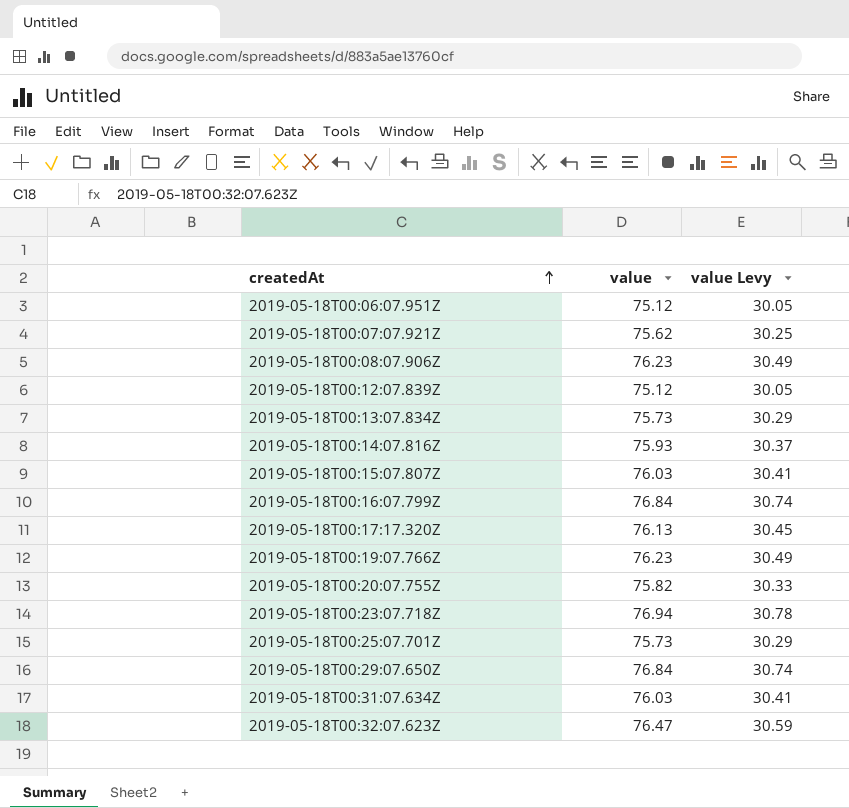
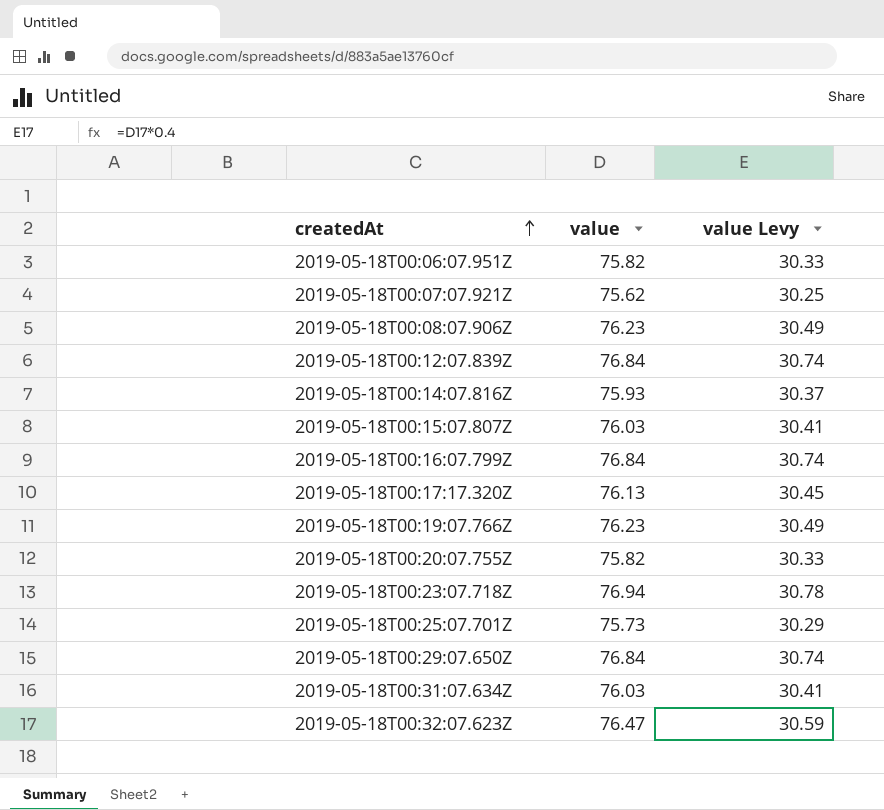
row 2019-05-18T00:13:07.834Z: 75.73 | 30.29 -> none
2019-05-18T00:06:07.951Z | value: 75.12 -> 75.82
2019-05-18T00:06:07.951Z | value Levy: 30.05 -> 30.33
2019-05-18T00:12:07.839Z | value: 75.12 -> 76.84
2019-05-18T00:12:07.839Z | value Levy: 30.05 -> 30.74

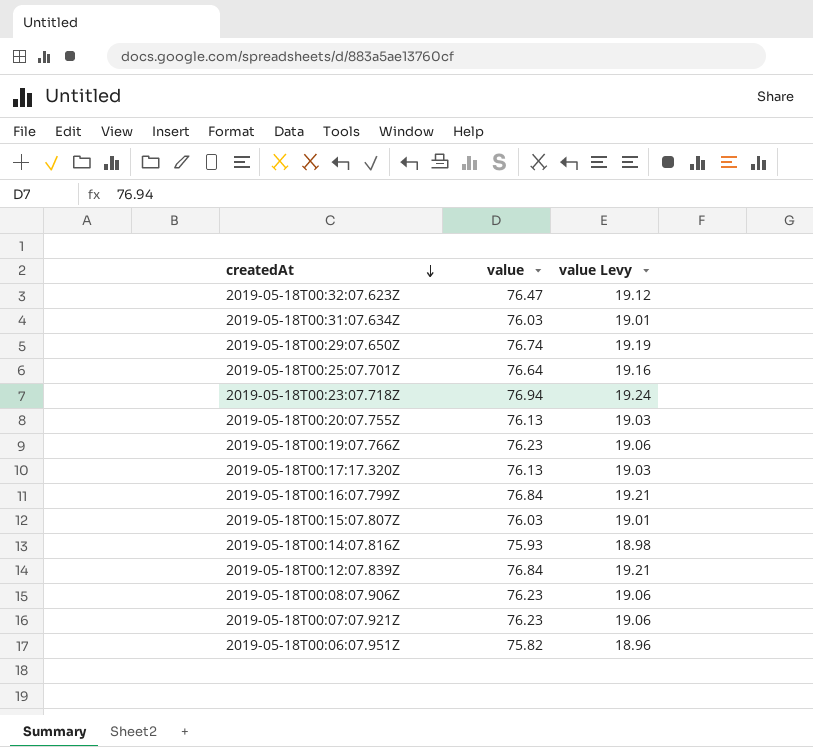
row order: createdAt ascending -> createdAt descending
column value Levy | formula: [value] * 0.4 -> [value] * 0.25
2019-05-18T00:29:07.650Z | value: 76.84 -> 76.74
2019-05-18T00:25:07.701Z | value: 75.73 -> 76.64
2019-05-18T00:20:07.755Z | value: 75.82 -> 76.13
2019-05-18T00:07:07.921Z | value: 75.62 -> 76.23

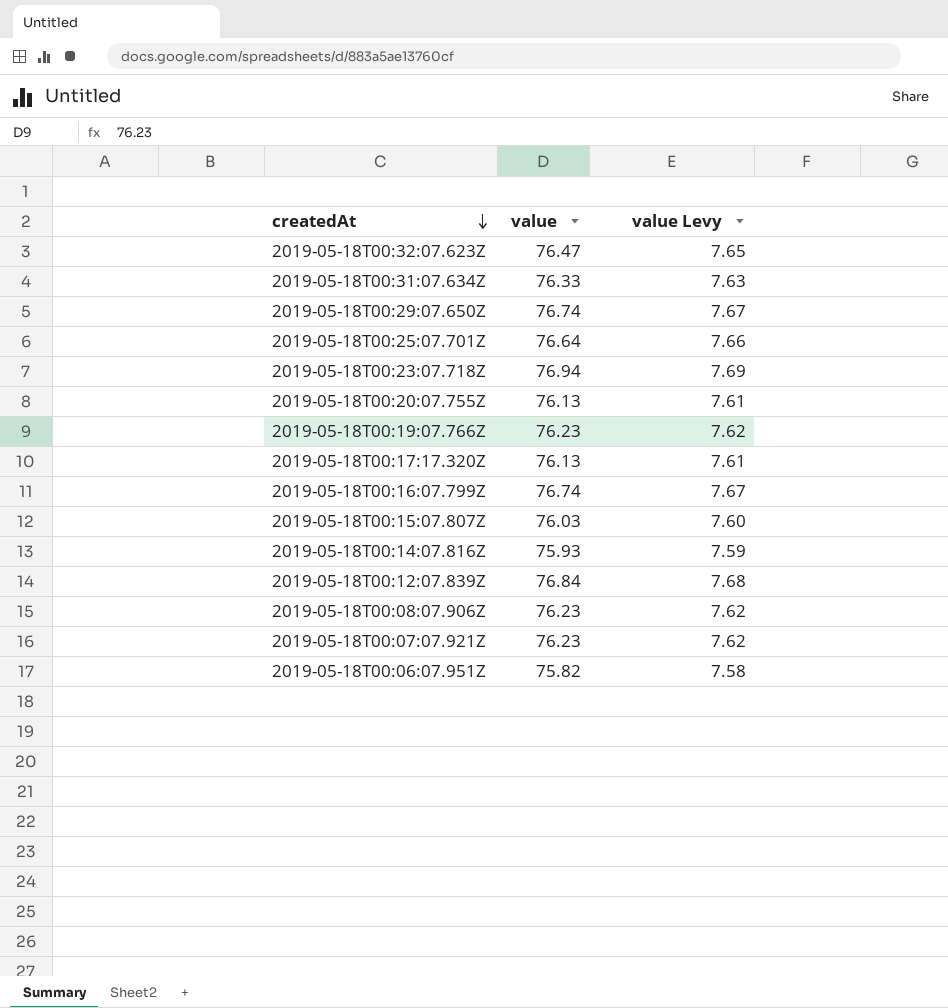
column value Levy | formula: [value] * 0.25 -> [value] * 0.1
2019-05-18T00:31:07.634Z | value: 76.03 -> 76.33
2019-05-18T00:16:07.799Z | value: 76.84 -> 76.74

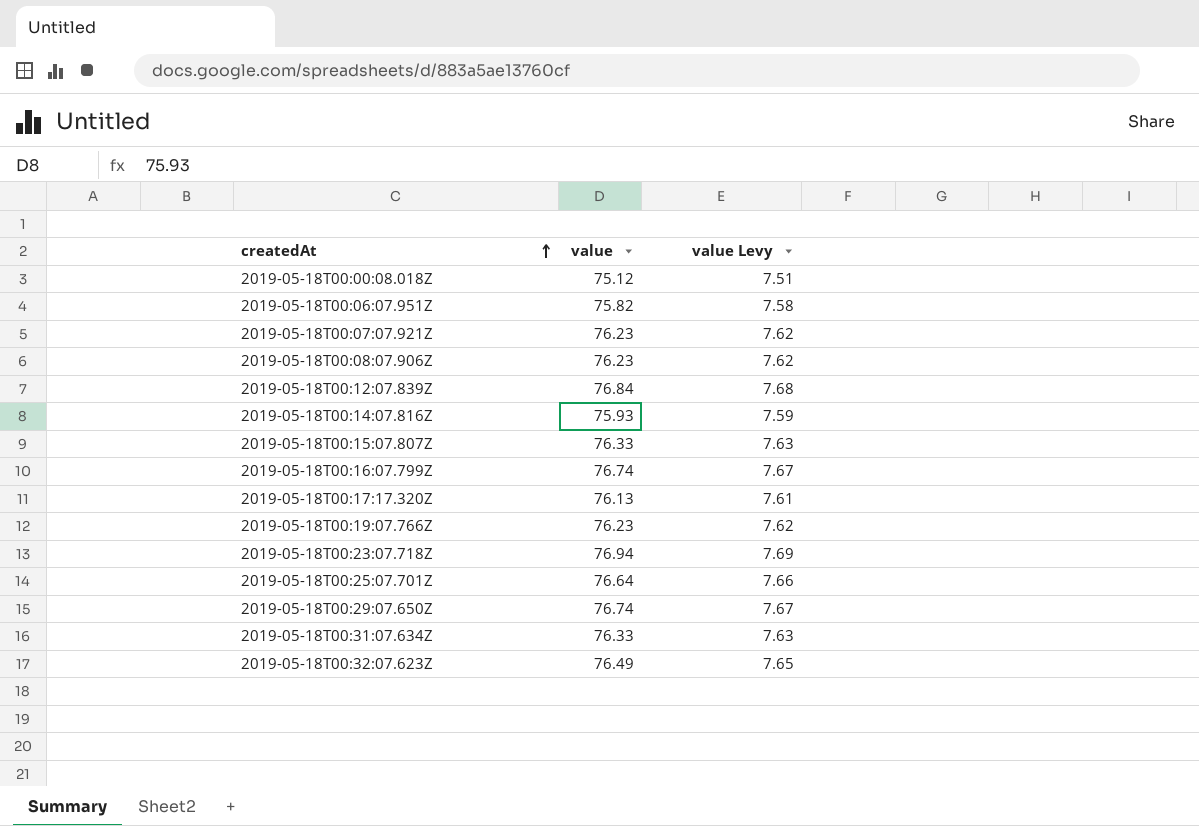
row order: createdAt descending -> createdAt ascending
row 2019-05-18T00:20:07.755Z: 76.13 | 7.61 -> none
row 2019-05-18T00:00:08.018Z: none -> 75.12 | 7.51
2019-05-18T00:15:07.807Z | value: 76.03 -> 76.33
2019-05-18T00:15:07.807Z | value Levy: 7.60 -> 7.63
2019-05-18T00:32:07.623Z | value: 76.47 -> 76.49

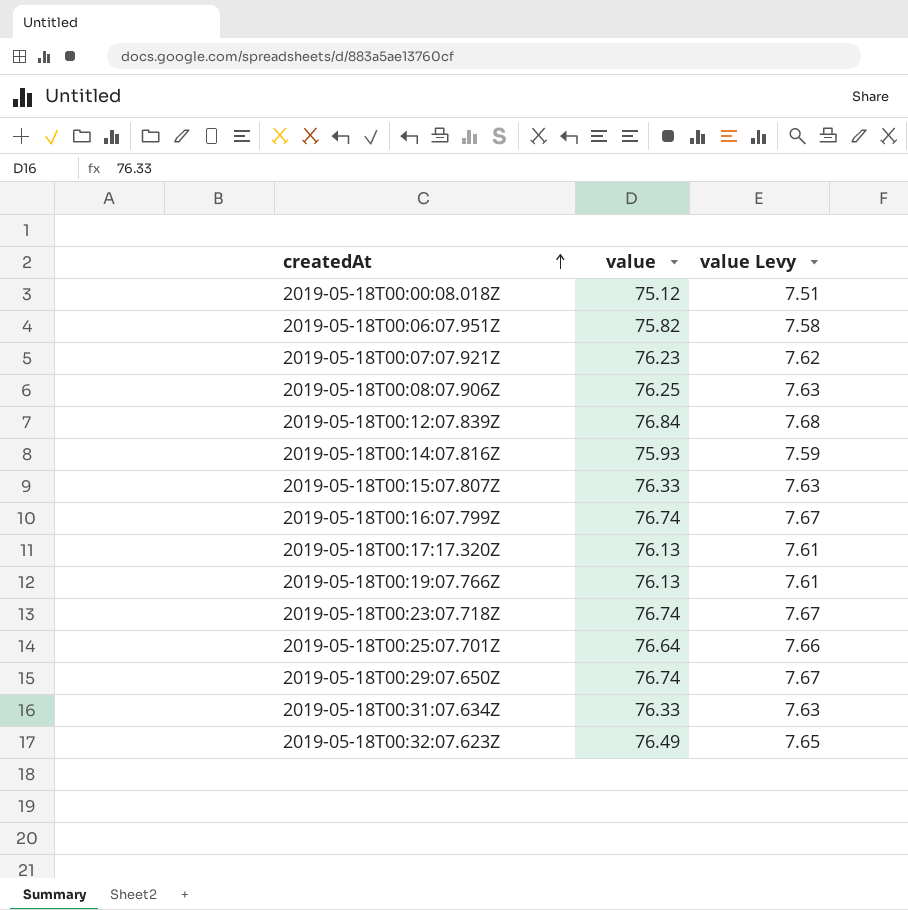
2019-05-18T00:08:07.906Z | value: 76.23 -> 76.25
2019-05-18T00:08:07.906Z | value Levy: 7.62 -> 7.63
2019-05-18T00:19:07.766Z | value: 76.23 -> 76.13
2019-05-18T00:19:07.766Z | value Levy: 7.62 -> 7.61
2019-05-18T00:23:07.718Z | value: 76.94 -> 76.74
2019-05-18T00:23:07.718Z | value Levy: 7.69 -> 7.67

